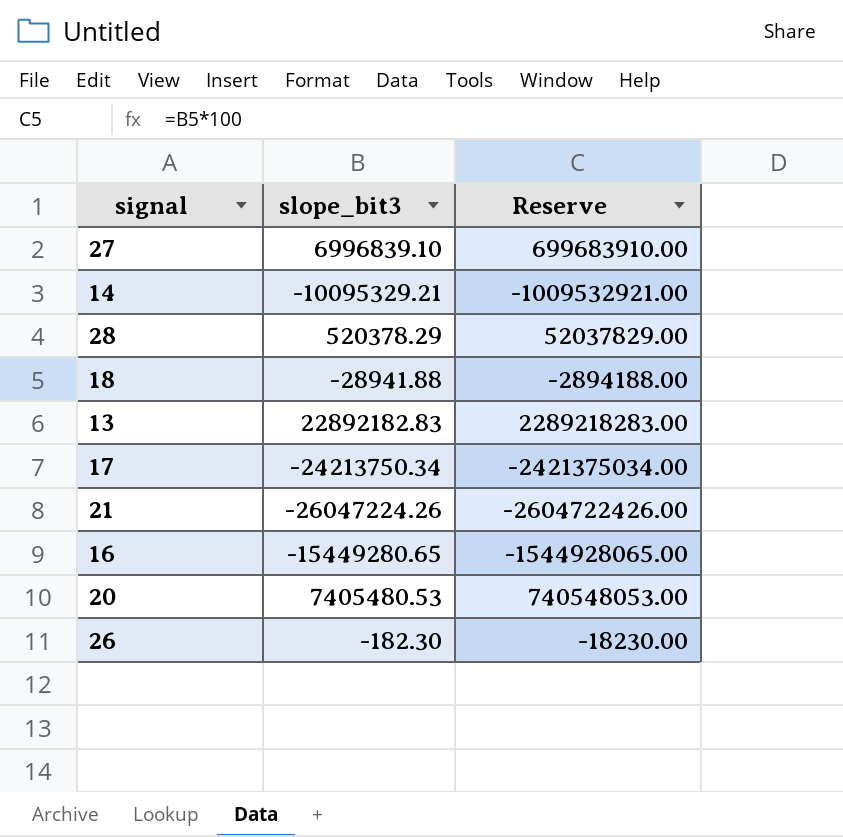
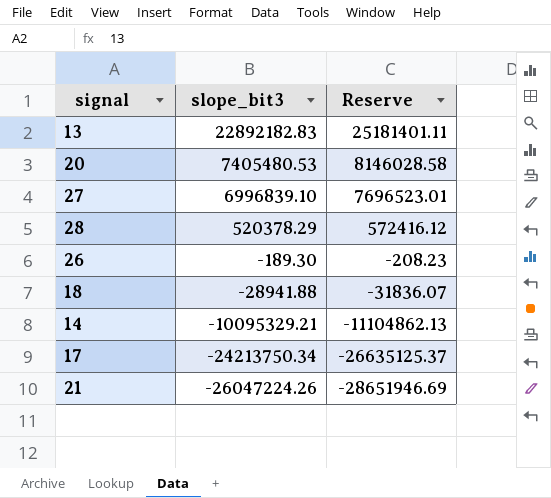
row order: none -> slope_bit3 descending
column Reserve | formula: [slope_bit3] * 100 -> [slope_bit3] * 1.1
row 16: -15449280.65 | -1544928065.00 -> none
26 | slope_bit3: -182.30 -> -189.30

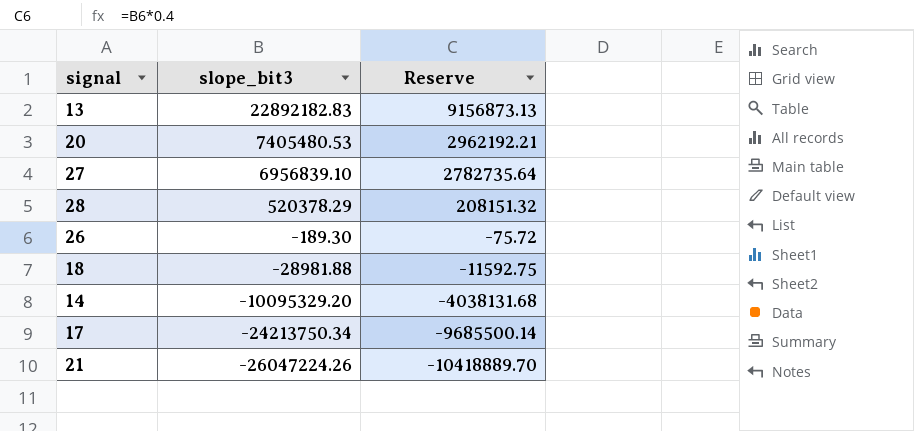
column Reserve | formula: [slope_bit3] * 1.1 -> [slope_bit3] * 0.4
27 | slope_bit3: 6996839.10 -> 6956839.10
18 | slope_bit3: -28941.88 -> -28981.88
14 | slope_bit3: -10095329.21 -> -10095329.20

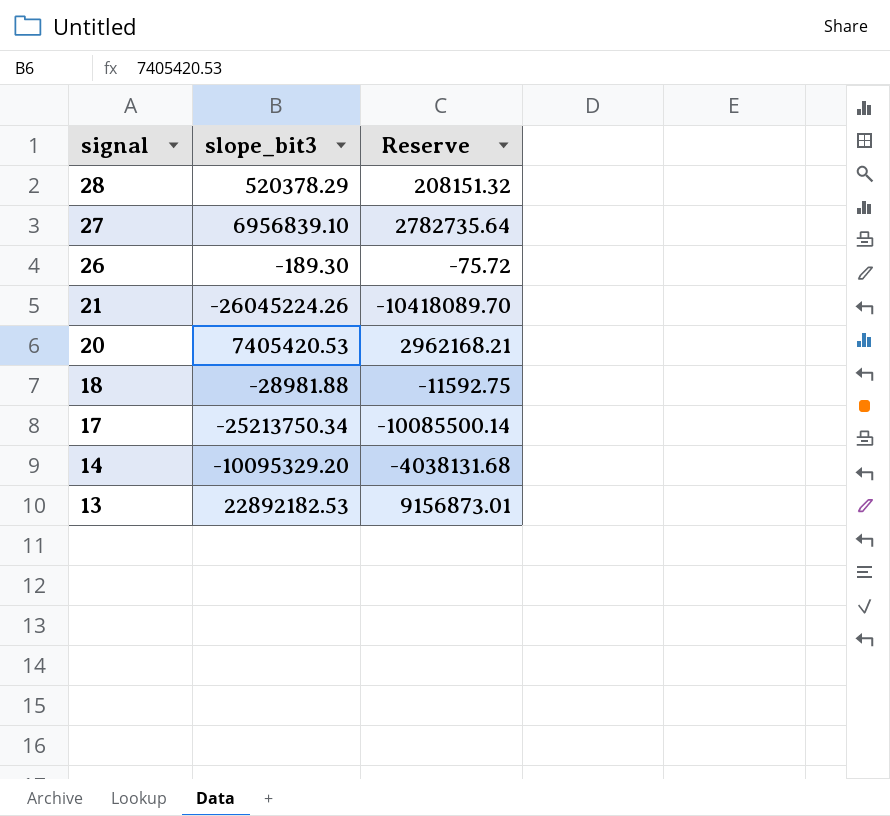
row order: slope_bit3 descending -> signal descending
21 | slope_bit3: -26047224.26 -> -26045224.26
21 | Reserve: -10418889.70 -> -10418089.70
20 | slope_bit3: 7405480.53 -> 7405420.53
20 | Reserve: 2962192.21 -> 2962168.21
17 | slope_bit3: -24213750.34 -> -25213750.34
17 | Reserve: -9685500.14 -> -10085500.14
13 | slope_bit3: 22892182.83 -> 22892182.53
13 | Reserve: 9156873.13 -> 9156873.01

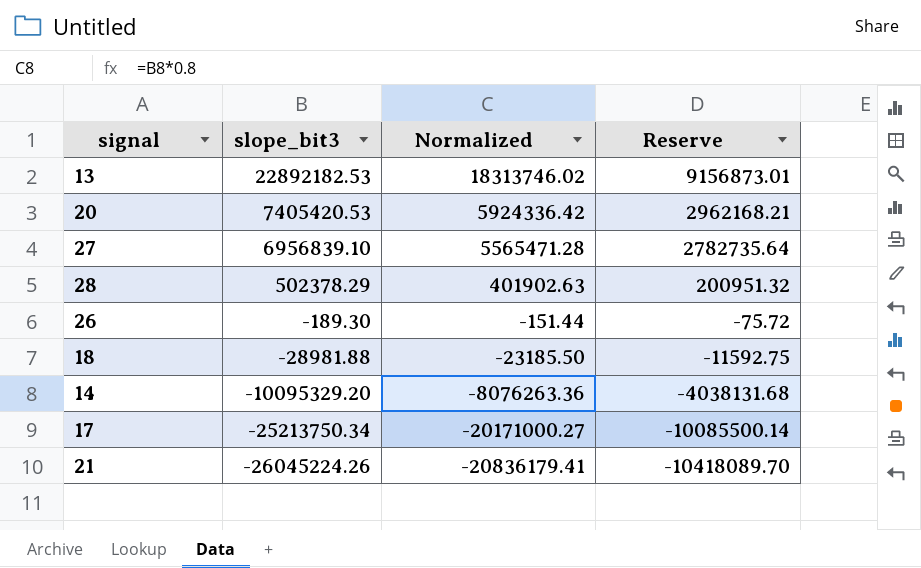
row order: signal descending -> slope_bit3 descending
column Normalized | formula: none -> [slope_bit3] * 0.8
28 | slope_bit3: 520378.29 -> 502378.29
28 | Reserve: 208151.32 -> 200951.32

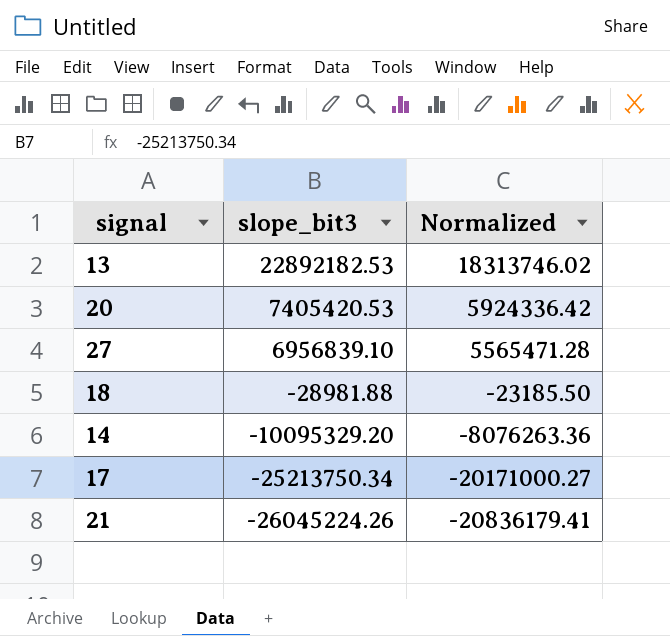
column Reserve | formula: [slope_bit3] * 0.4 -> none
row 28: 502378.29 | 401902.63 | 200951.32 -> none
row 26: -189.30 | -151.44 | -75.72 -> none

